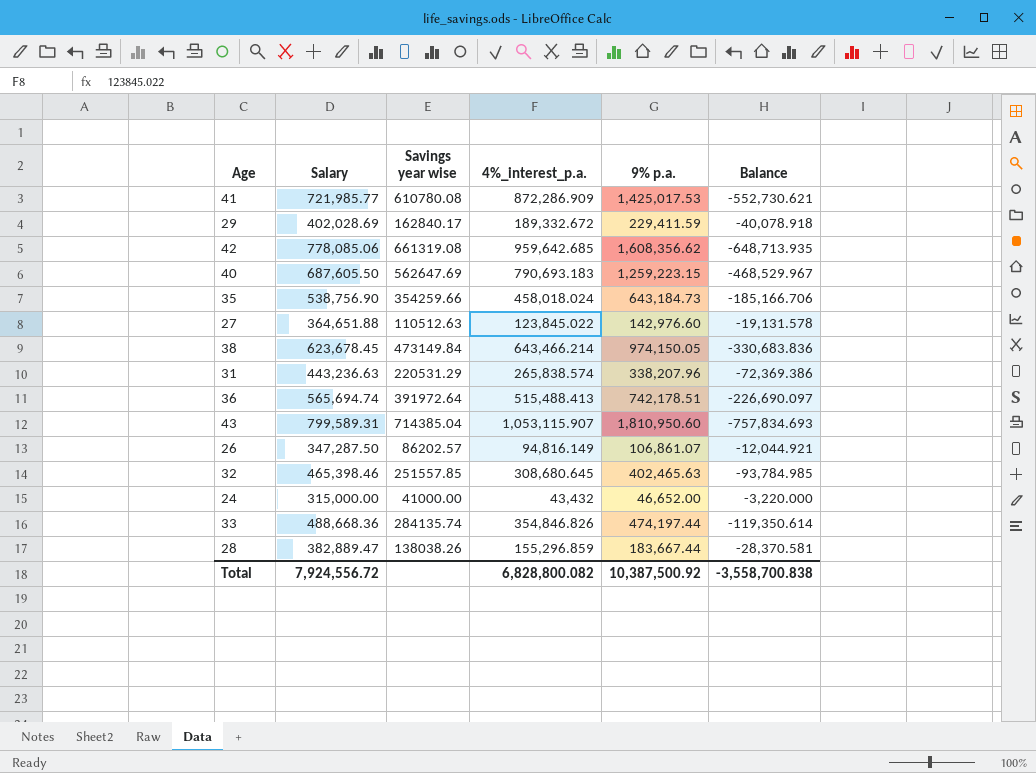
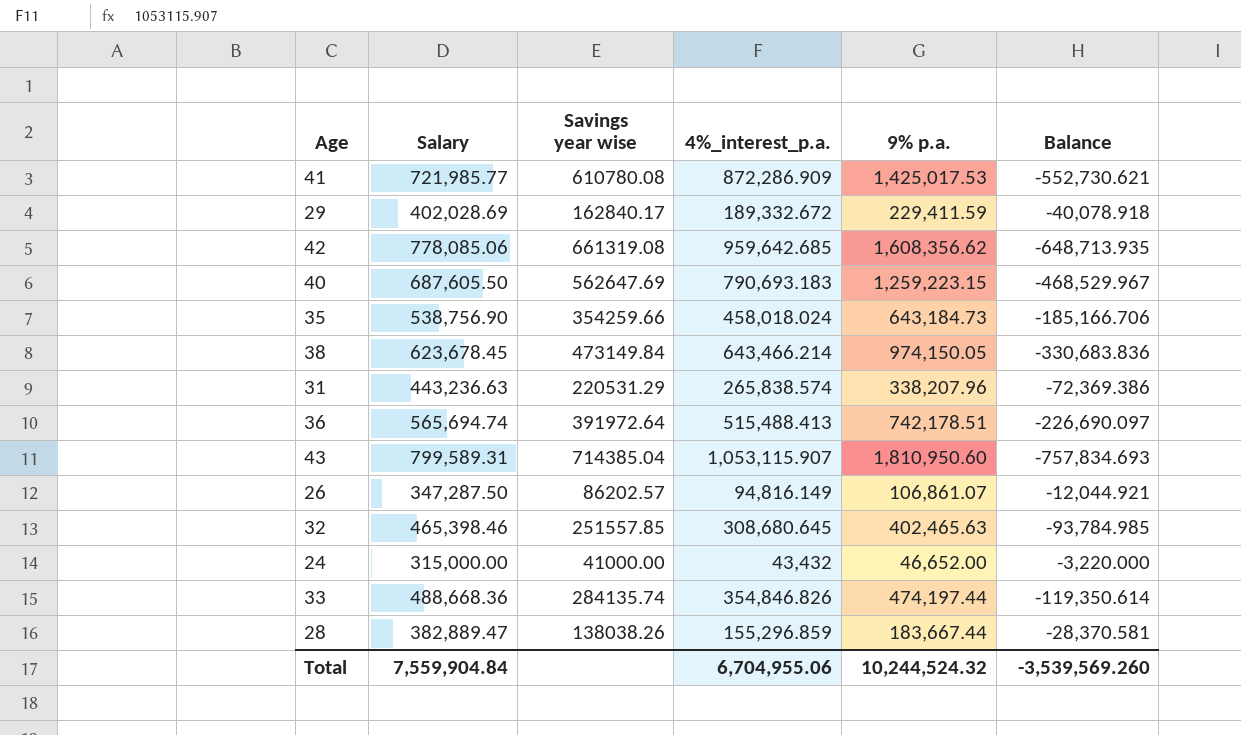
row 27: 364,651.88 | 110512.63 | 123,845.022 | 142,976.60 | -19,131.578 -> none
Total | Salary: 7,924,556.72 -> 7,559,904.84
Total | 4%_interest_p.a.: 6,828,800.082 -> 6,704,955.06
Total | 9% p.a.: 10,387,500.92 -> 10,244,524.32
Total | Balance: -3,558,700.838 -> -3,539,569.260

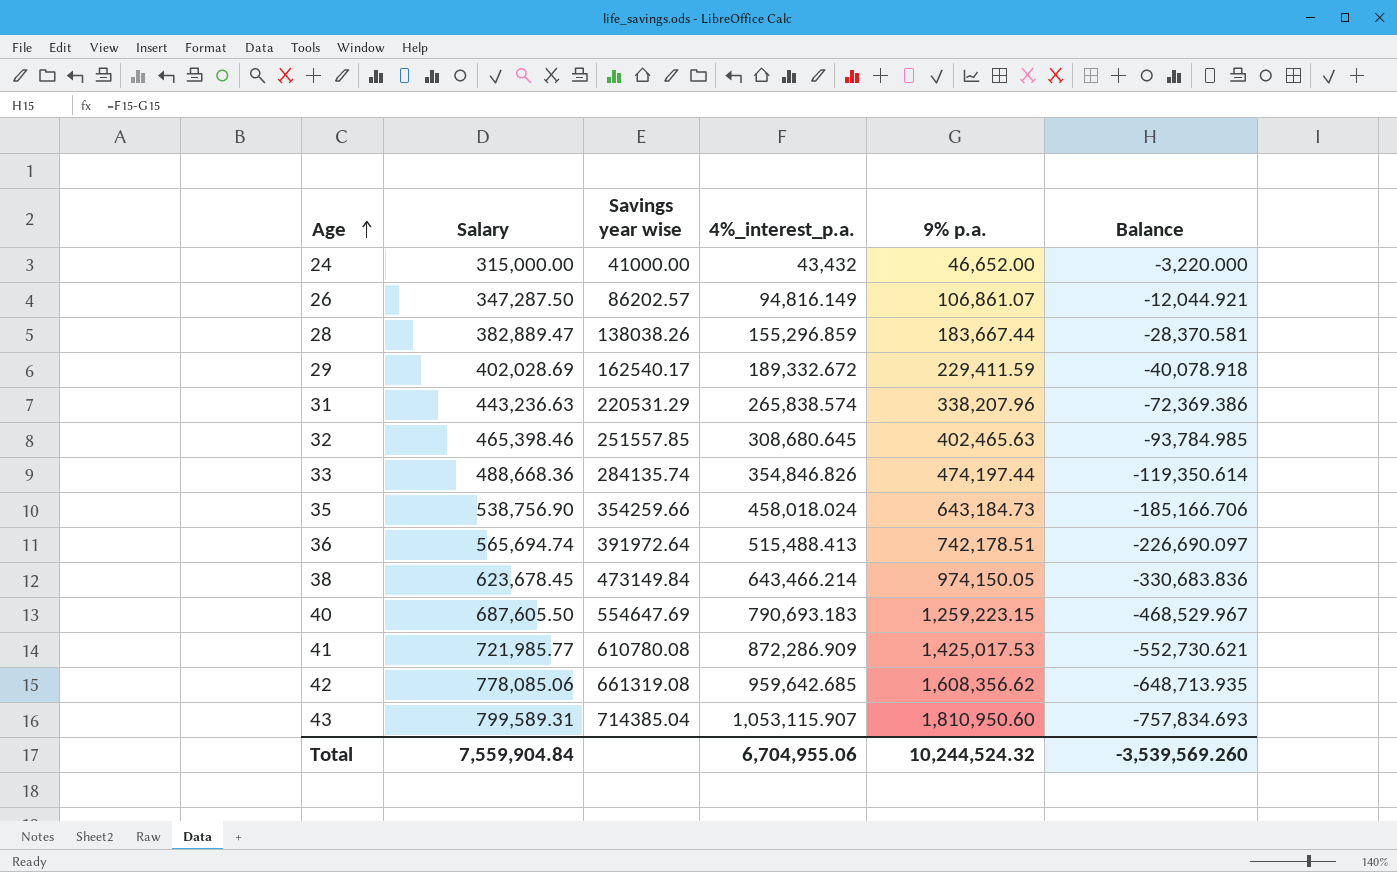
row order: none -> Age ascending
29 | Savings year wise: 162840.17 -> 162540.17
40 | Savings year wise: 562647.69 -> 554647.69

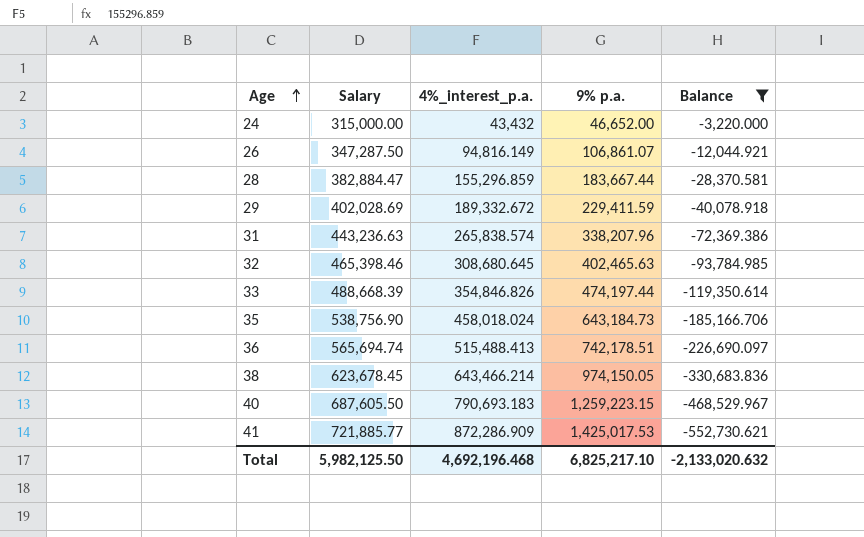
filter: none -> Balance >= -552,730.621
column Savings year wise | position: 3 -> none
28 | Salary: 382,889.47 -> 382,884.47
33 | Salary: 488,668.36 -> 488,668.39
41 | Salary: 721,985.77 -> 721,885.77
Total | Salary: 7,559,904.84 -> 5,982,125.50
Total | 4%_interest_p.a.: 6,704,955.06 -> 4,692,196.468
Total | 9% p.a.: 10,244,524.32 -> 6,825,217.10
Total | Balance: -3,539,569.260 -> -2,133,020.632

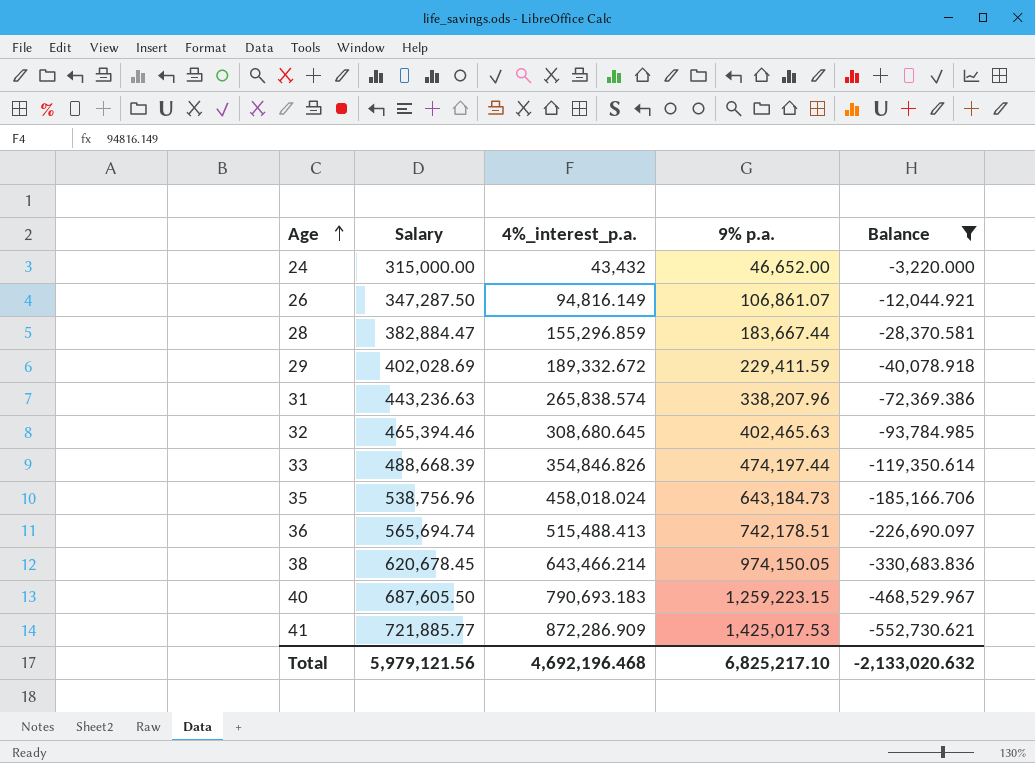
32 | Salary: 465,398.46 -> 465,394.46
35 | Salary: 538,756.90 -> 538,756.96
38 | Salary: 623,678.45 -> 620,678.45
Total | Salary: 5,982,125.50 -> 5,979,121.56

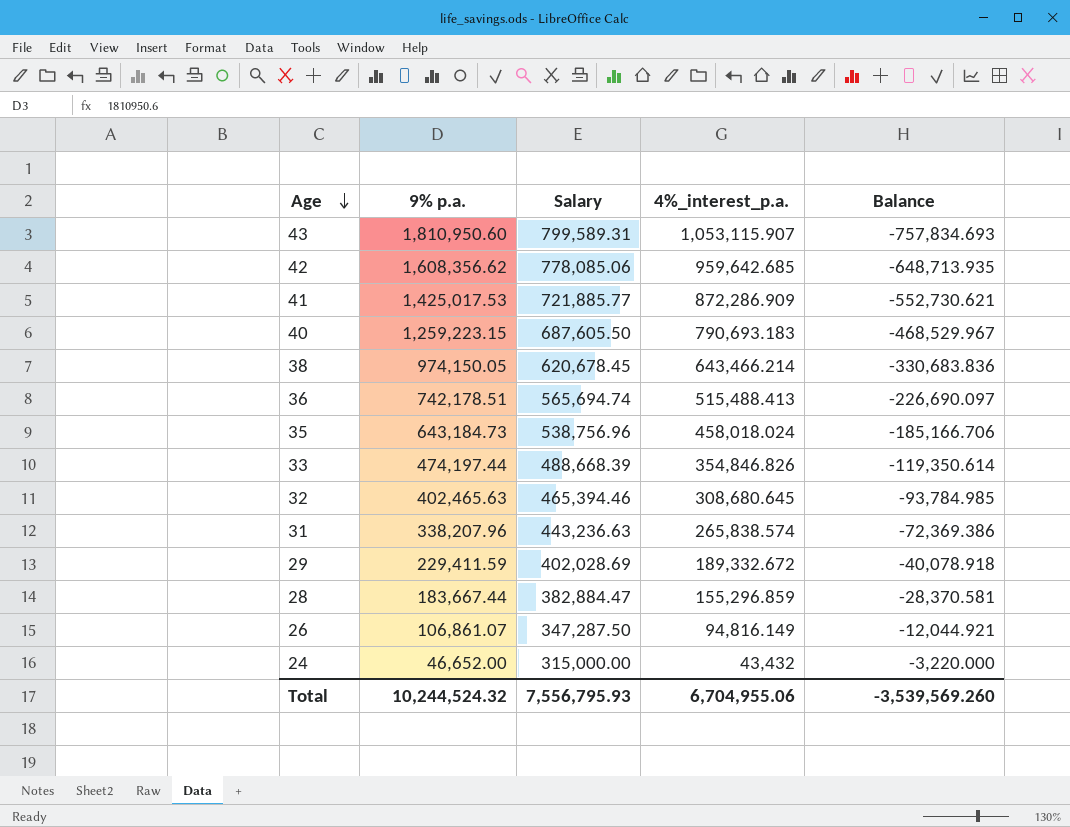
filter: Balance >= -552,730.621 -> none
row order: Age ascending -> Age descending
column 9% p.a. | position: 4 -> 2
Total | 9% p.a.: 6,825,217.10 -> 10,244,524.32
Total | Salary: 5,979,121.56 -> 7,556,795.93
Total | 4%_interest_p.a.: 4,692,196.468 -> 6,704,955.06
Total | Balance: -2,133,020.632 -> -3,539,569.260

